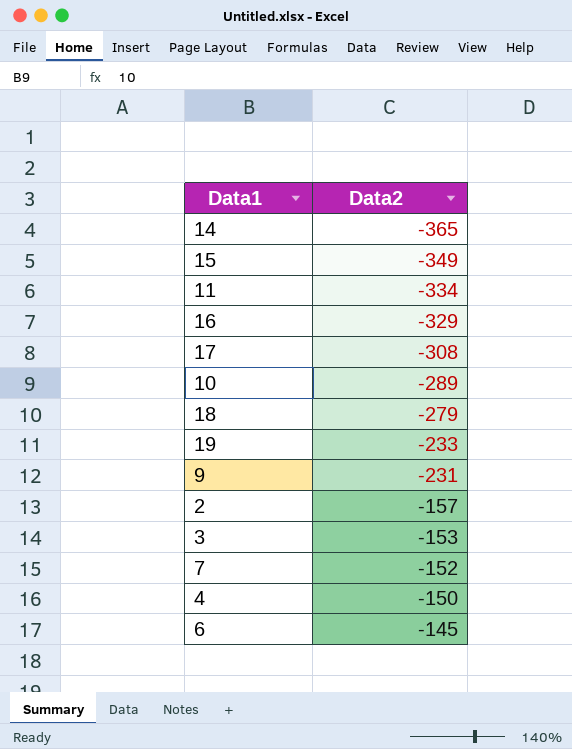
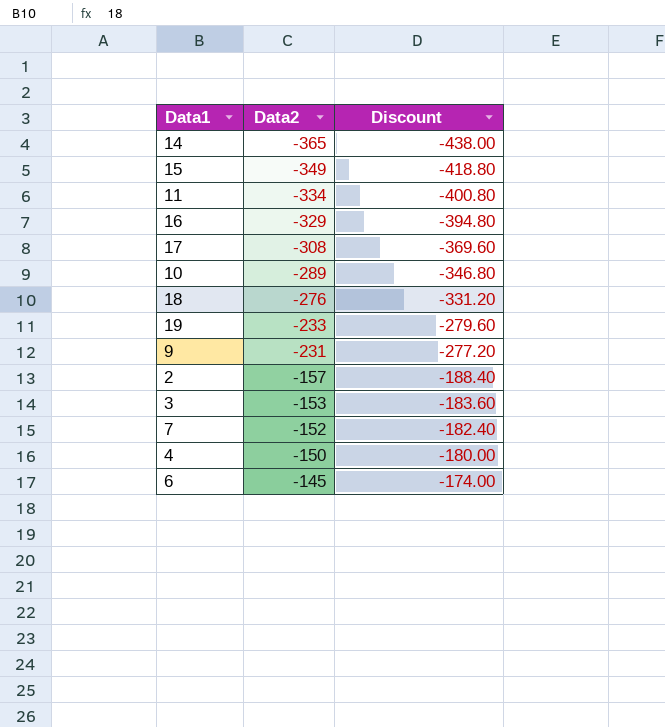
column Discount | formula: none -> [Data2] * 1.2
18 | Data2: -279 -> -276

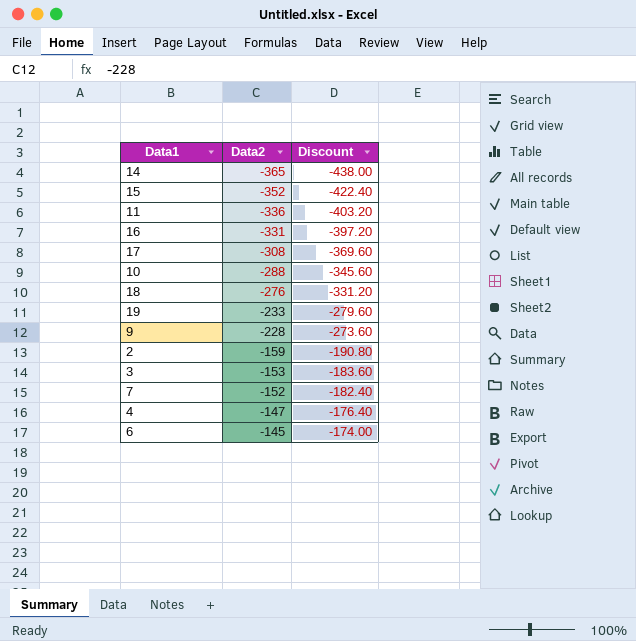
15 | Data2: -349 -> -352
15 | Discount: -418.80 -> -422.40
11 | Data2: -334 -> -336
11 | Discount: -400.80 -> -403.20
16 | Data2: -329 -> -331
16 | Discount: -394.80 -> -397.20
10 | Data2: -289 -> -288
10 | Discount: -346.80 -> -345.60
9 | Data2: -231 -> -228
9 | Discount: -277.20 -> -273.60
2 | Data2: -157 -> -159
2 | Discount: -188.40 -> -190.80
4 | Data2: -150 -> -147
4 | Discount: -180.00 -> -176.40

